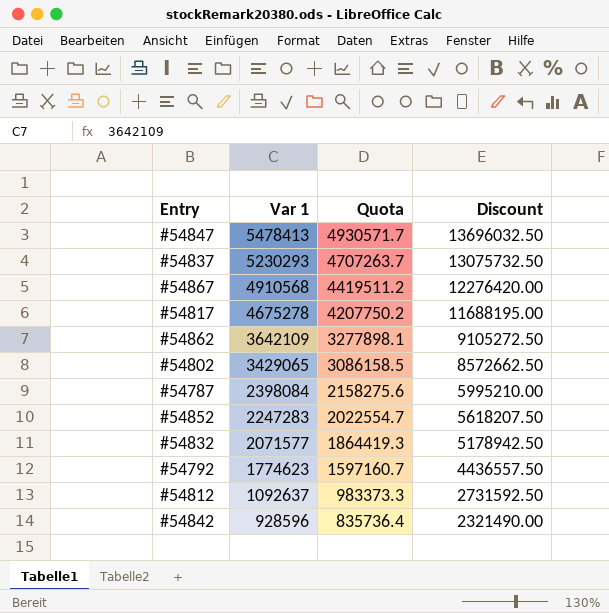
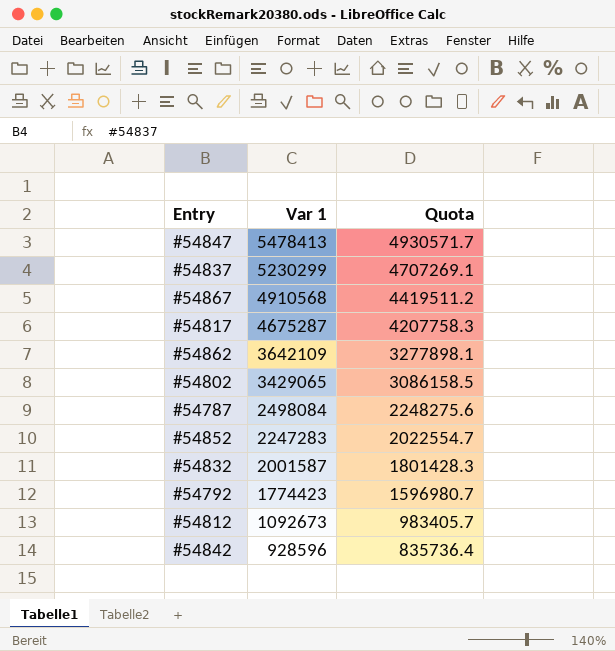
column Discount | formula: [Var 1] * 2.5 -> none
#54837 | Var 1: 5230293 -> 5230299
#54837 | Quota: 4707263.7 -> 4707269.1
#54817 | Var 1: 4675278 -> 4675287
#54817 | Quota: 4207750.2 -> 4207758.3
#54787 | Var 1: 2398084 -> 2498084
#54787 | Quota: 2158275.6 -> 2248275.6
#54832 | Var 1: 2071577 -> 2001587
#54832 | Quota: 1864419.3 -> 1801428.3
#54792 | Var 1: 1774623 -> 1774423
#54792 | Quota: 1597160.7 -> 1596980.7
#54812 | Var 1: 1092637 -> 1092673
#54812 | Quota: 983373.3 -> 983405.7

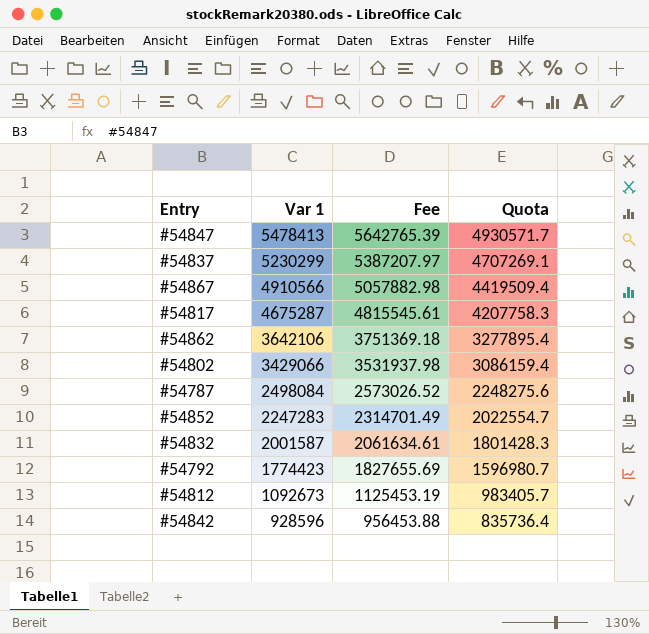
column Fee | formula: none -> [Var 1] * 1.03
#54867 | Var 1: 4910568 -> 4910566
#54867 | Quota: 4419511.2 -> 4419509.4
#54862 | Var 1: 3642109 -> 3642106
#54862 | Quota: 3277898.1 -> 3277895.4
#54802 | Var 1: 3429065 -> 3429066
#54802 | Quota: 3086158.5 -> 3086159.4

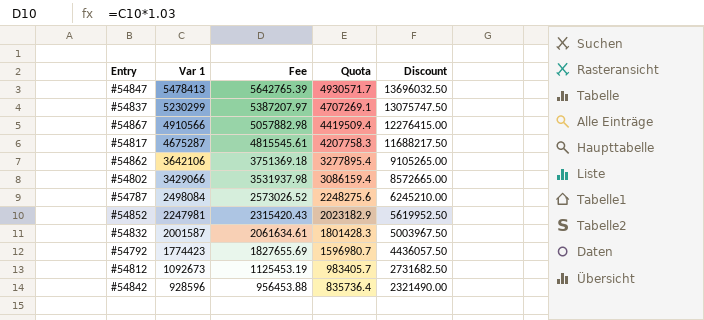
column Discount | formula: none -> [Var 1] * 2.5
#54852 | Var 1: 2247283 -> 2247981
#54852 | Fee: 2314701.49 -> 2315420.43
#54852 | Quota: 2022554.7 -> 2023182.9

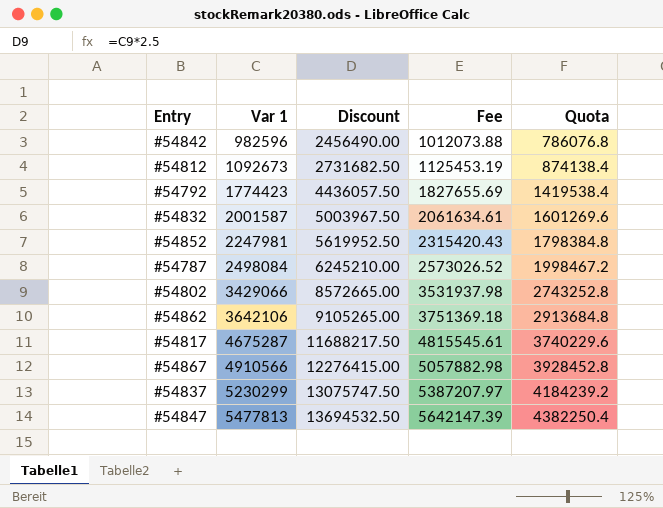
row order: Var 1 descending -> Var 1 ascending
column Discount | position: 5 -> 3
column Quota | formula: [Var 1] * 0.9 -> [Var 1] * 0.8
#54842 | Var 1: 928596 -> 982596
#54842 | Discount: 2321490.00 -> 2456490.00
#54842 | Fee: 956453.88 -> 1012073.88
#54847 | Var 1: 5478413 -> 5477813
#54847 | Discount: 13696032.50 -> 13694532.50
#54847 | Fee: 5642765.39 -> 5642147.39

